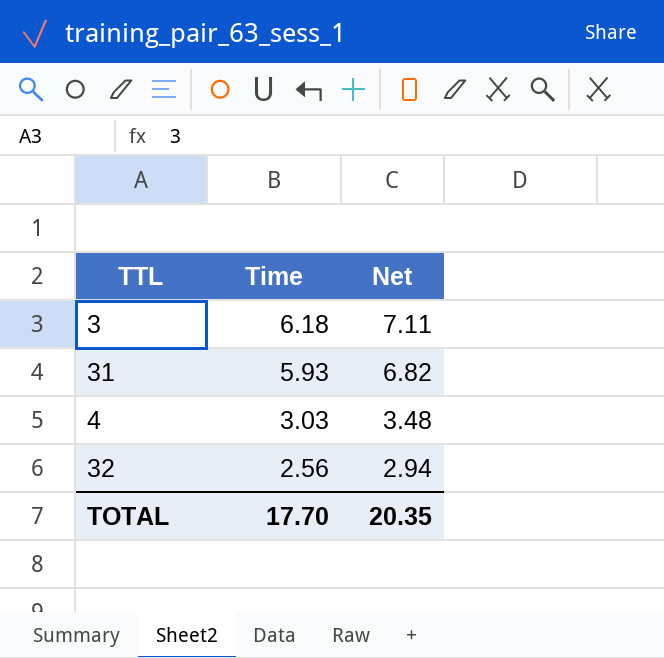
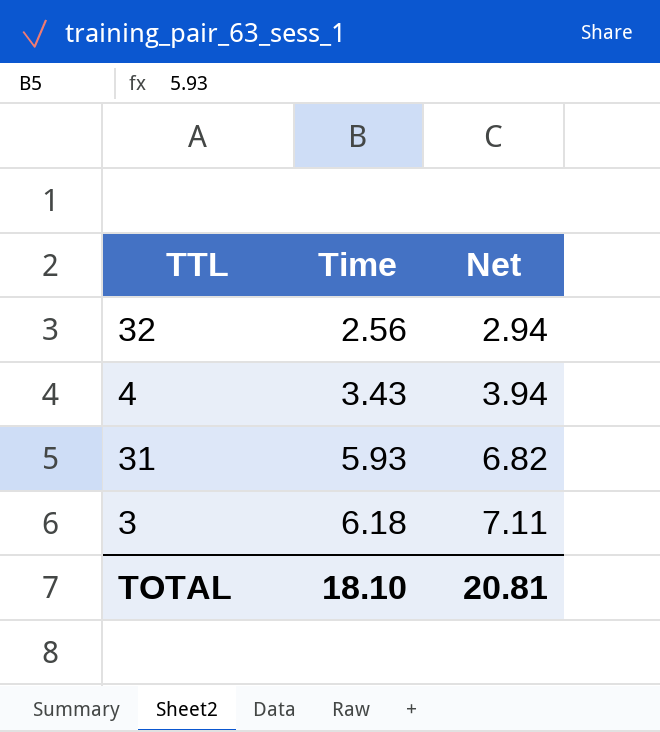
row order: Time descending -> Time ascending
4 | Time: 3.03 -> 3.43
4 | Net: 3.48 -> 3.94
TOTAL | Time: 17.70 -> 18.10
TOTAL | Net: 20.35 -> 20.81

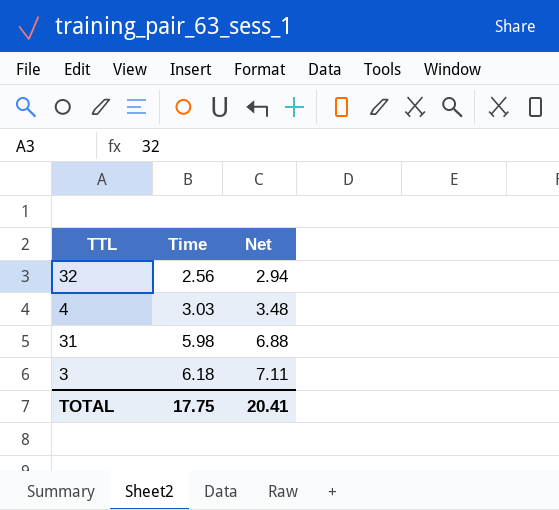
4 | Time: 3.43 -> 3.03
4 | Net: 3.94 -> 3.48
31 | Time: 5.93 -> 5.98
31 | Net: 6.82 -> 6.88
TOTAL | Time: 18.10 -> 17.75
TOTAL | Net: 20.81 -> 20.41

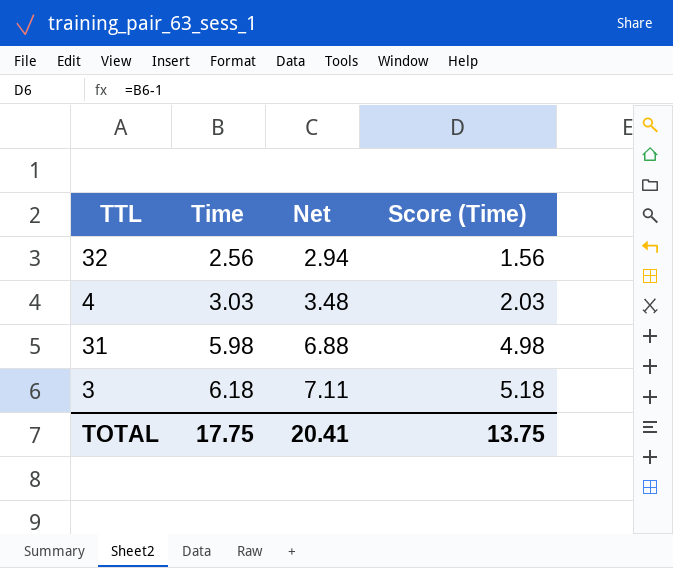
column Score (Time) | formula: none -> [Time] - 1

